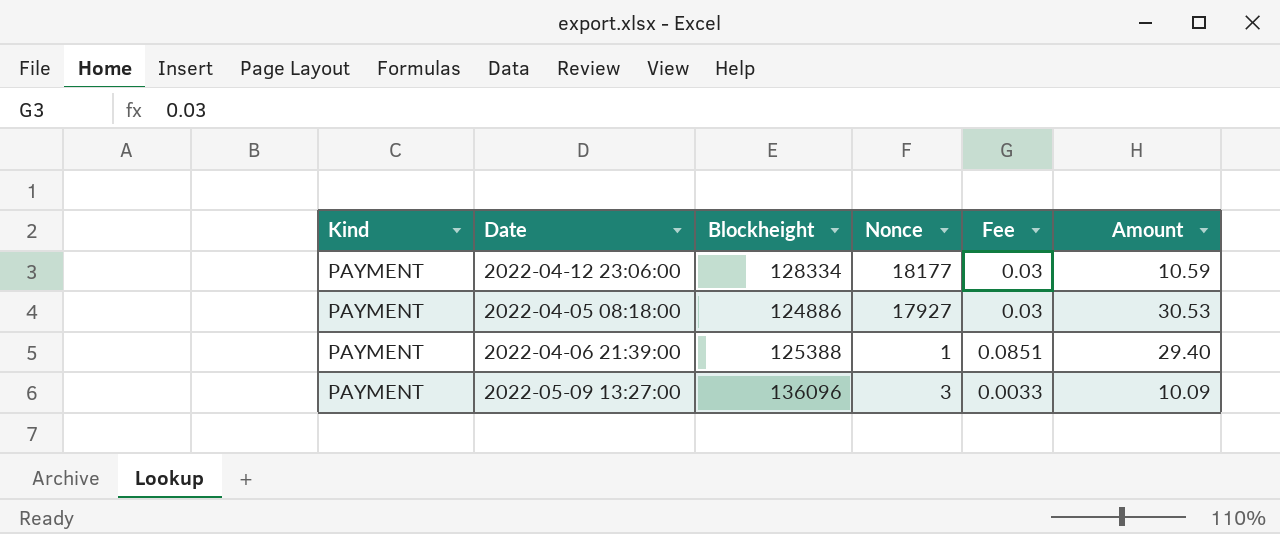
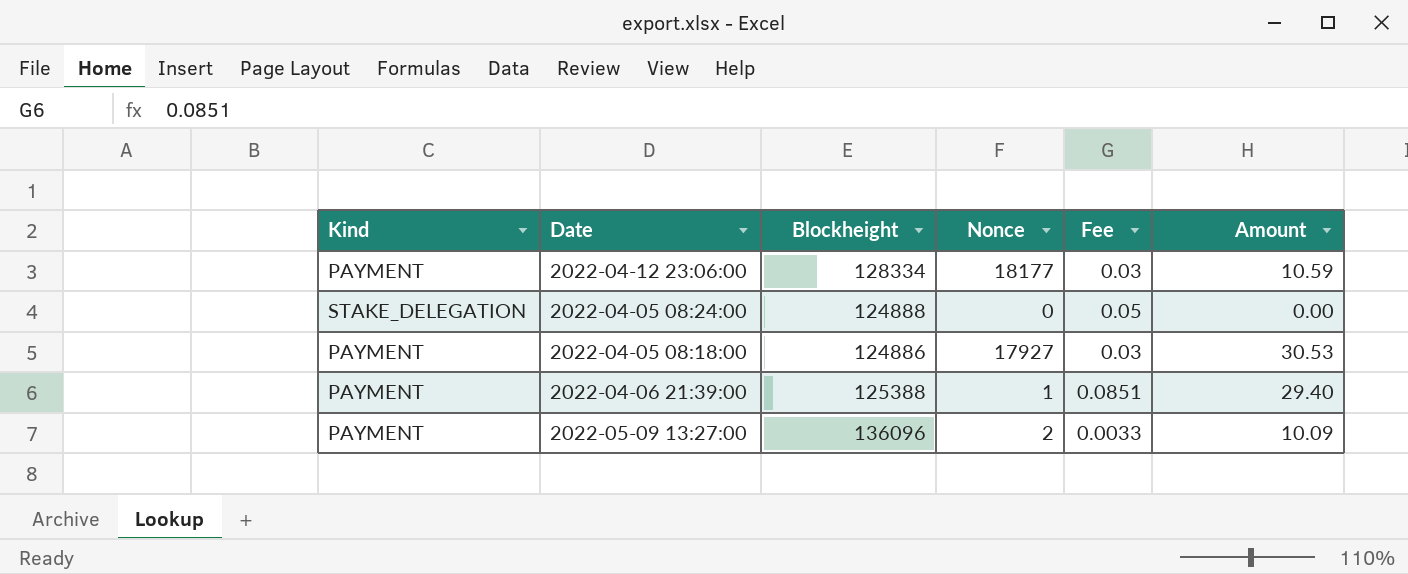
row 2022-04-05 08:24:00: none -> STAKE_DELEGATION | 124888 | 0 | 0.05 | 0.00
2022-05-09 13:27:00 | Nonce: 3 -> 2

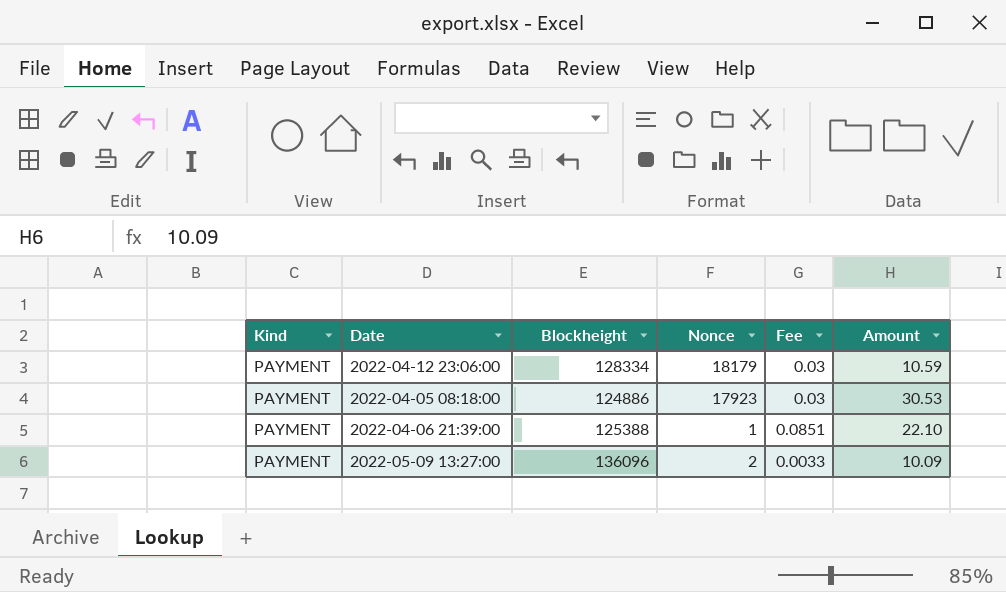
row 2022-04-05 08:24:00: STAKE_DELEGATION | 124888 | 0 | 0.05 | 0.00 -> none
2022-04-12 23:06:00 | Nonce: 18177 -> 18179
2022-04-05 08:18:00 | Nonce: 17927 -> 17923
2022-04-06 21:39:00 | Amount: 29.40 -> 22.10

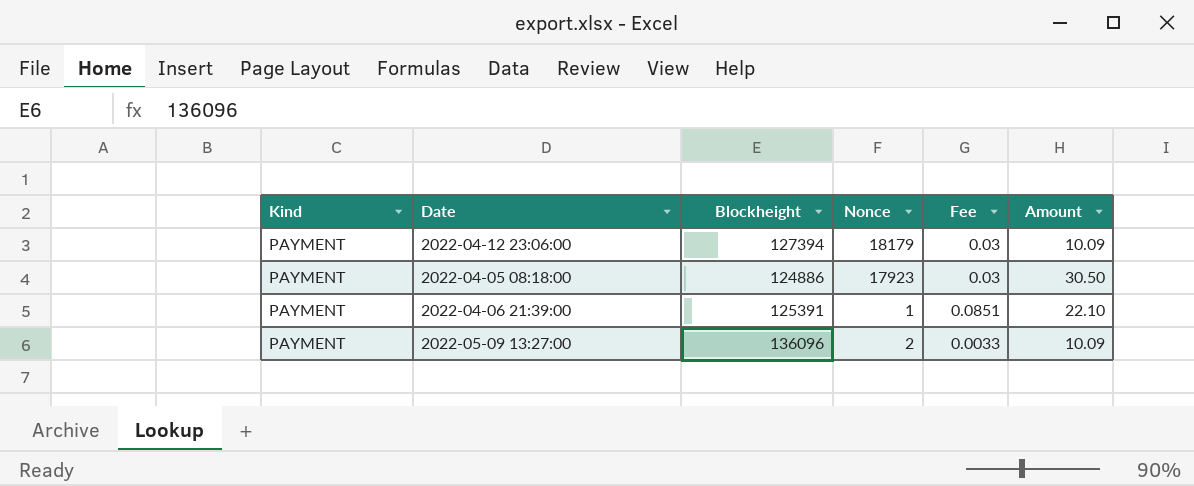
2022-04-12 23:06:00 | Blockheight: 128334 -> 127394
2022-04-12 23:06:00 | Amount: 10.59 -> 10.09
2022-04-05 08:18:00 | Amount: 30.53 -> 30.50
2022-04-06 21:39:00 | Blockheight: 125388 -> 125391

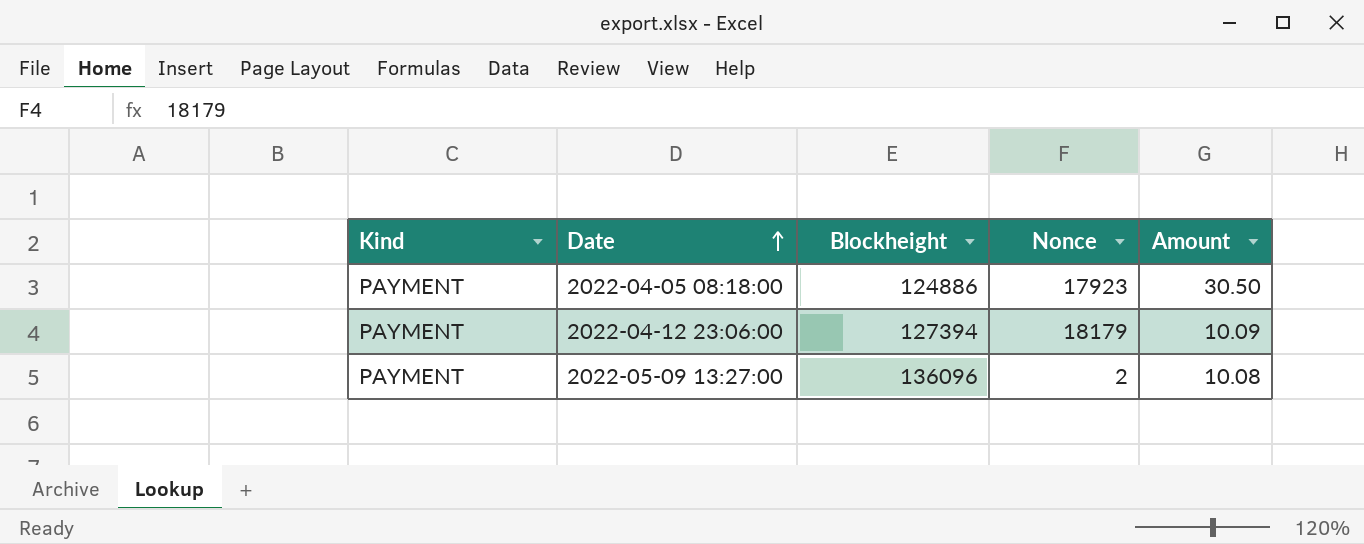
row order: none -> Date ascending
column Fee | position: 5 -> none
row 2022-04-06 21:39:00: PAYMENT | 125391 | 1 | 0.0851 | 22.10 -> none
2022-05-09 13:27:00 | Amount: 10.09 -> 10.08

